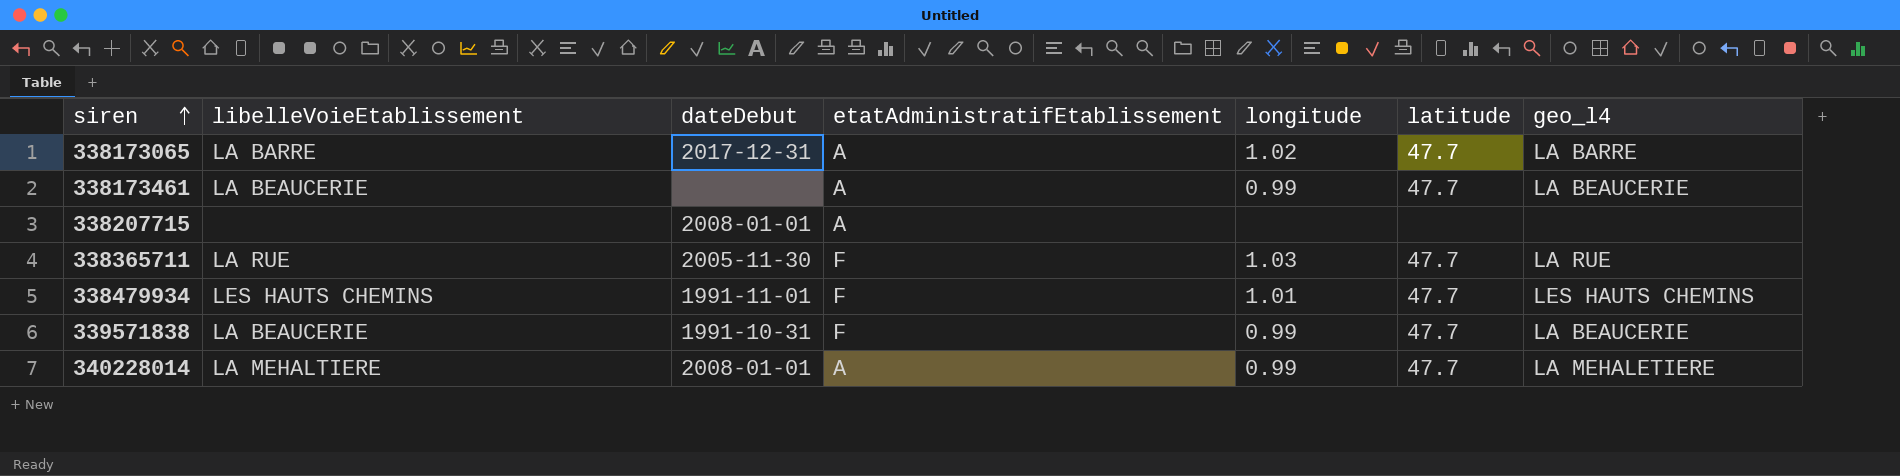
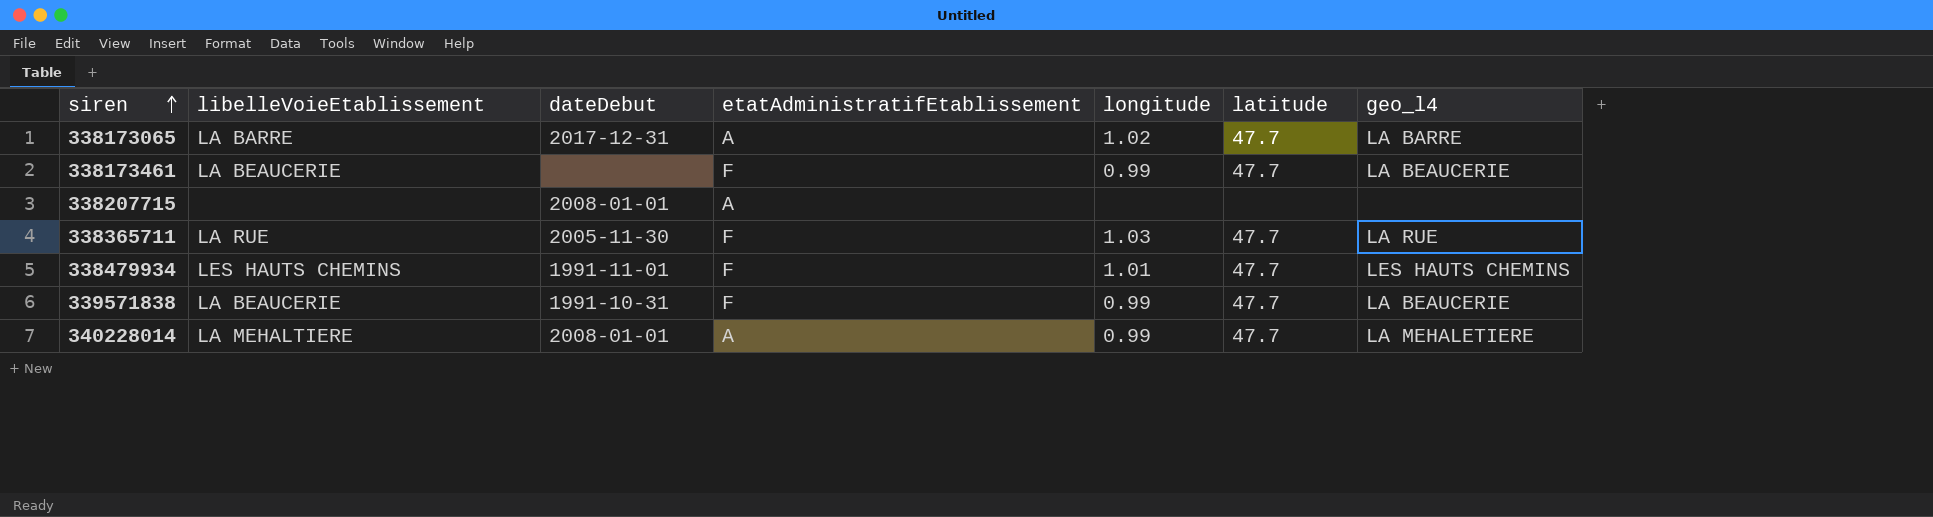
338173461 | etatAdministratifEtablissement: A -> F

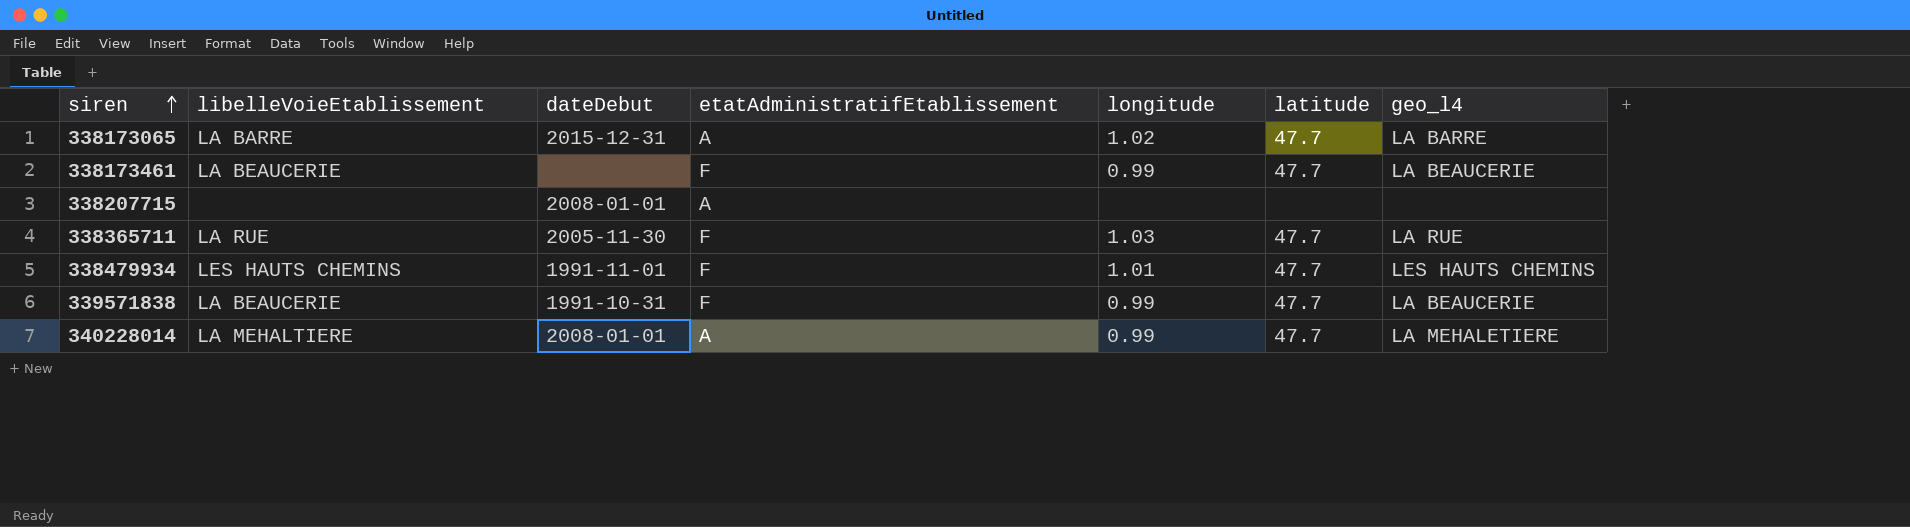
338173065 | dateDebut: 2017-12-31 -> 2015-12-31

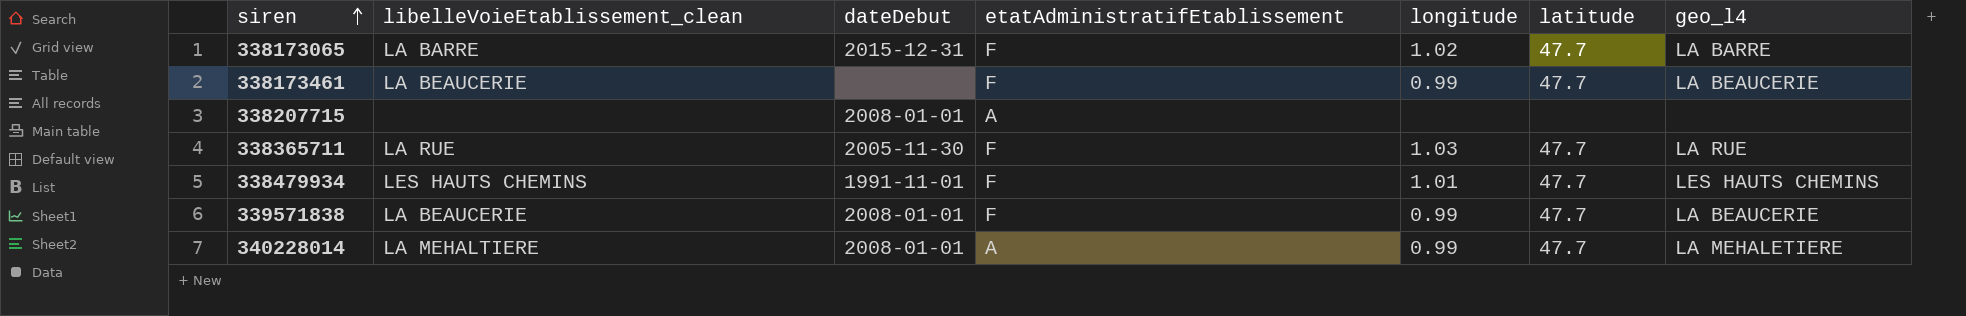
column name: libelleVoieEtablissement -> libelleVoieEtablissement_clean
338173065 | etatAdministratifEtablissement: A -> F
339571838 | dateDebut: 1991-10-31 -> 2008-01-01

